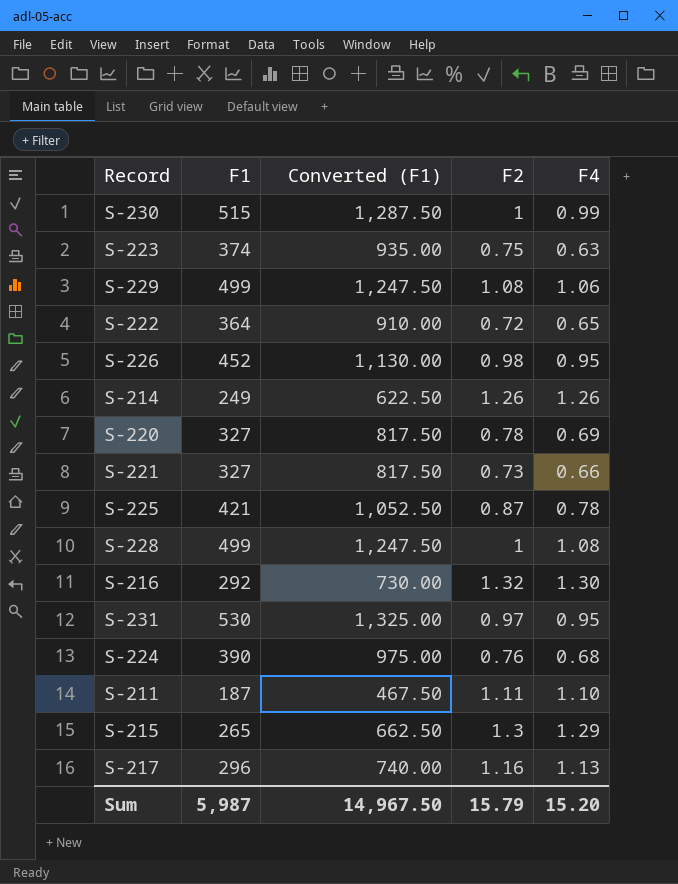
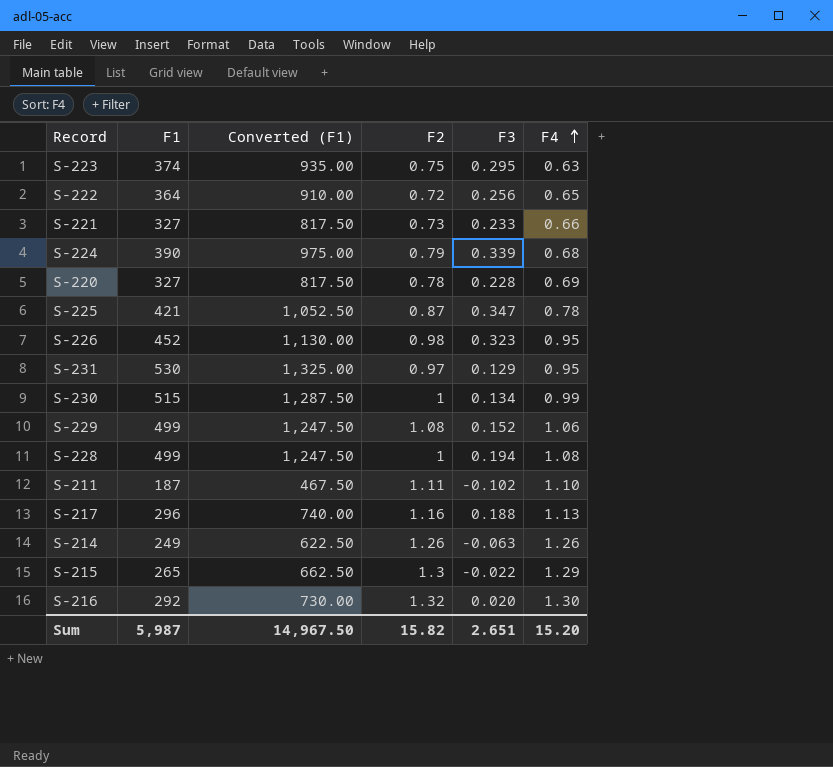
row order: none -> F4 ascending
column F3 | position: none -> 5
S-224 | F2: 0.76 -> 0.79
Sum | F2: 15.79 -> 15.82

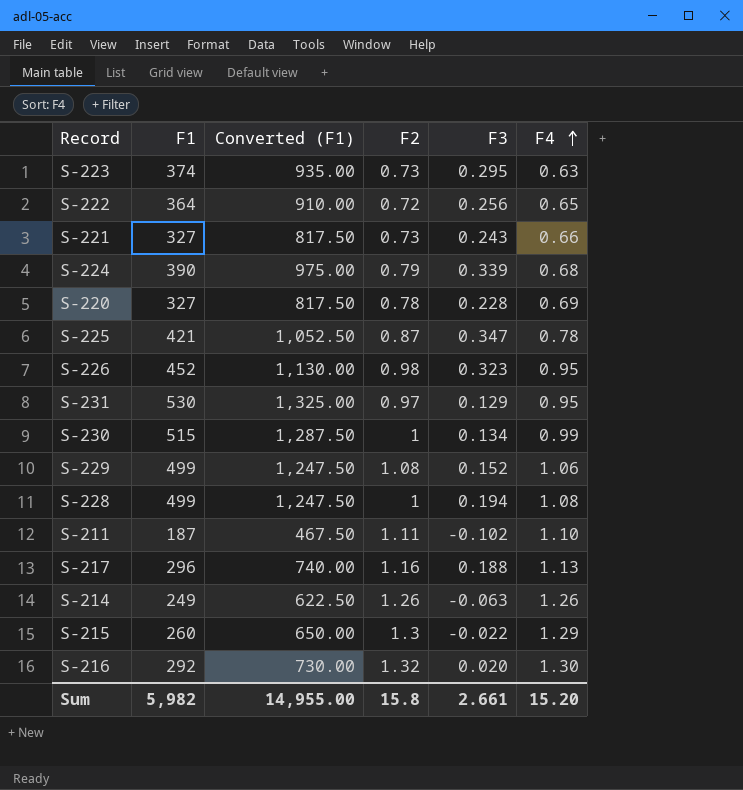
S-223 | F2: 0.75 -> 0.73
S-221 | F3: 0.233 -> 0.243
S-215 | F1: 265 -> 260
S-215 | Converted (F1): 662.50 -> 650.00
Sum | F1: 5,987 -> 5,982
Sum | Converted (F1): 14,967.50 -> 14,955.00
Sum | F2: 15.82 -> 15.8
Sum | F3: 2.651 -> 2.661

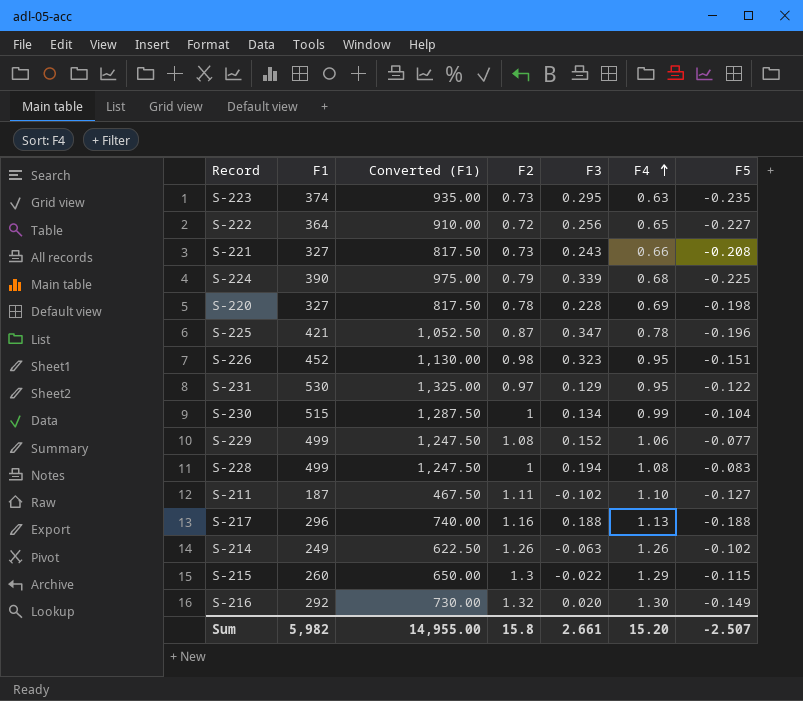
column F5 | position: none -> 7

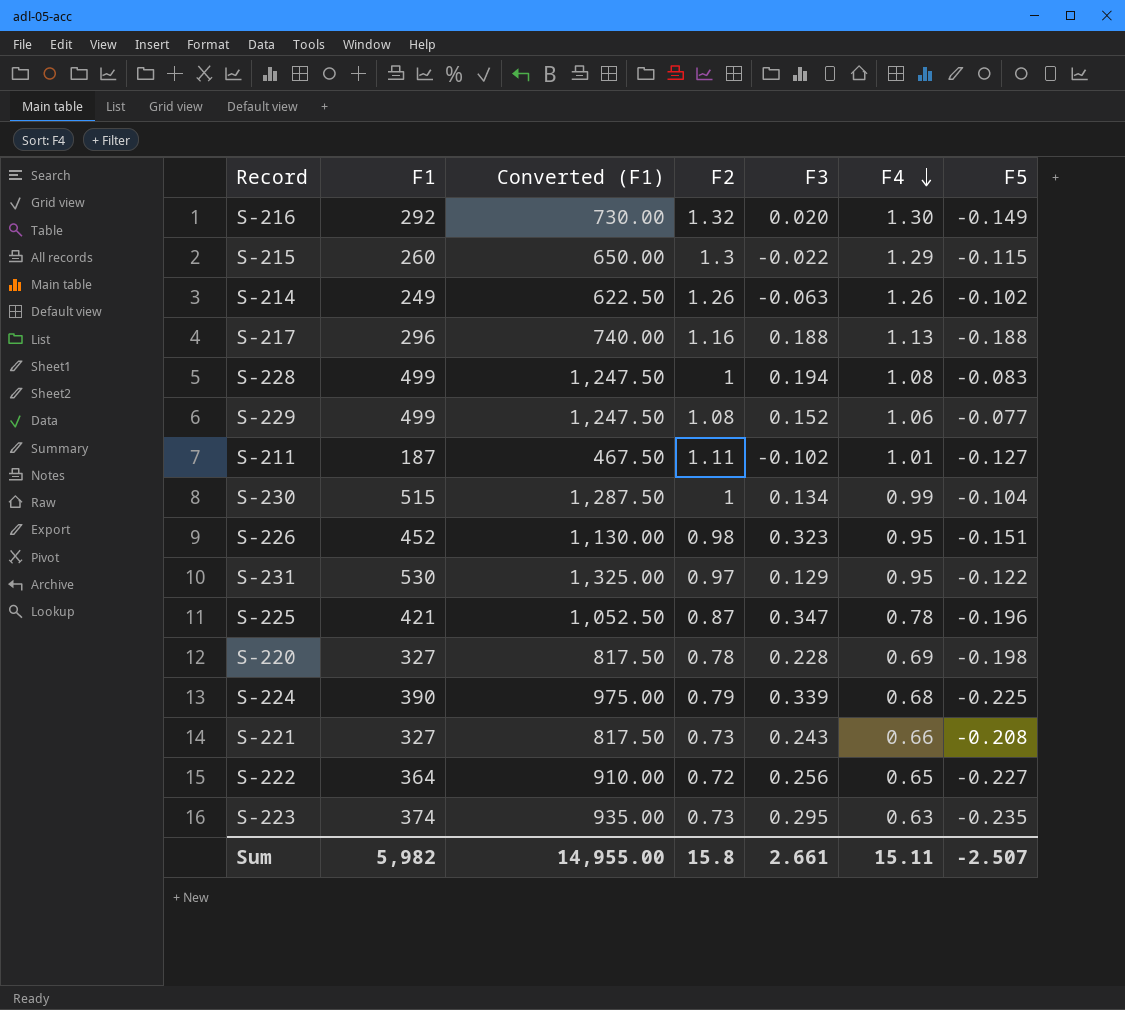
row order: F4 ascending -> F4 descending
S-211 | F4: 1.10 -> 1.01
Sum | F4: 15.20 -> 15.11

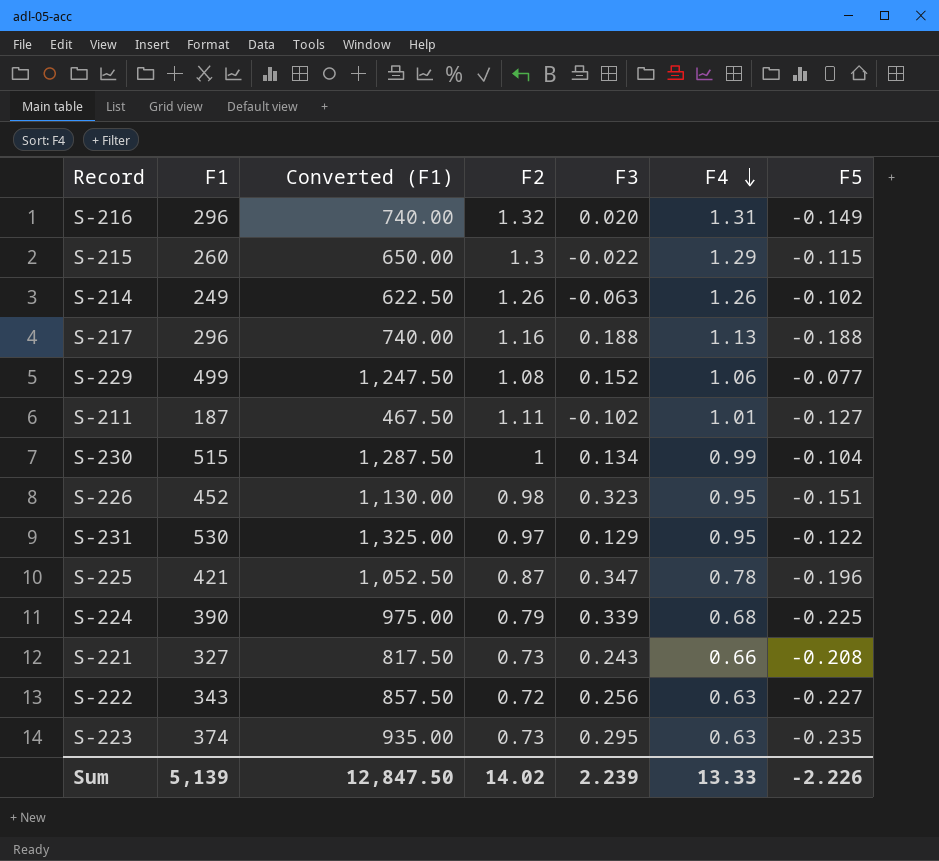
row S-228: 499 | 1,247.50 | 1 | 0.194 | 1.08 | -0.083 -> none
row S-220: 327 | 817.50 | 0.78 | 0.228 | 0.69 | -0.198 -> none
S-216 | F1: 292 -> 296
S-216 | Converted (F1): 730.00 -> 740.00
S-216 | F4: 1.30 -> 1.31
S-222 | F1: 364 -> 343
S-222 | Converted (F1): 910.00 -> 857.50
S-222 | F4: 0.65 -> 0.63
Sum | F1: 5,982 -> 5,139
Sum | Converted (F1): 14,955.00 -> 12,847.50
Sum | F2: 15.8 -> 14.02
Sum | F3: 2.661 -> 2.239
Sum | F4: 15.11 -> 13.33
Sum | F5: -2.507 -> -2.226

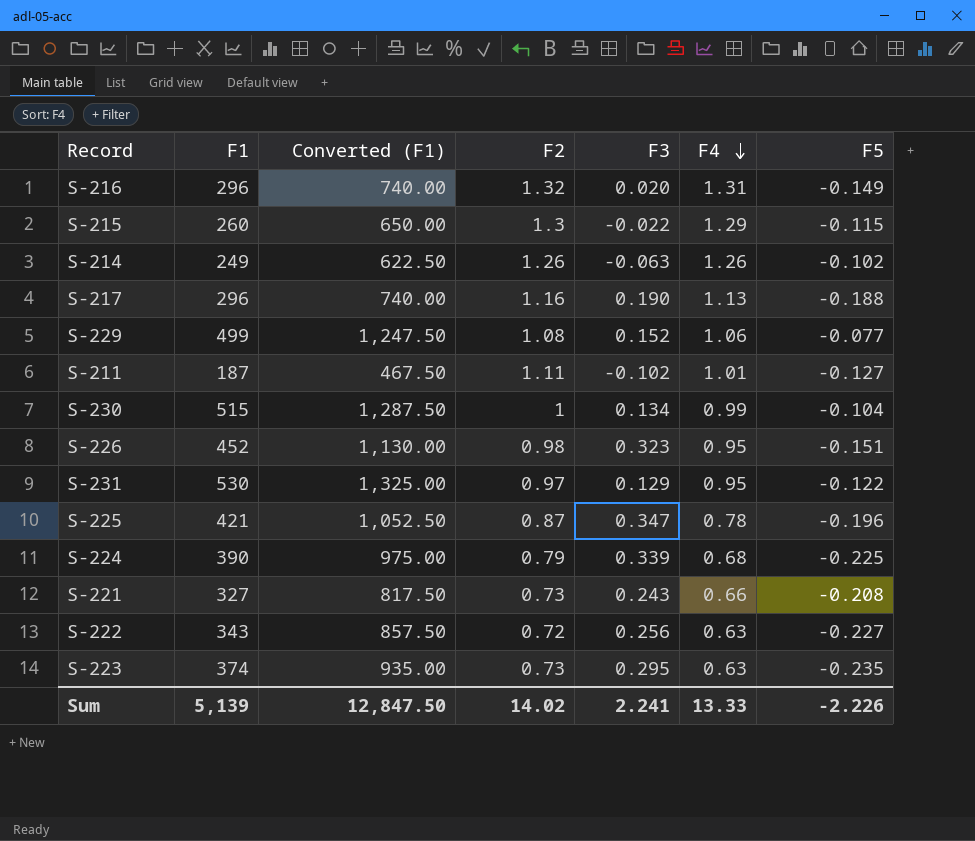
S-217 | F3: 0.188 -> 0.190
Sum | F3: 2.239 -> 2.241

